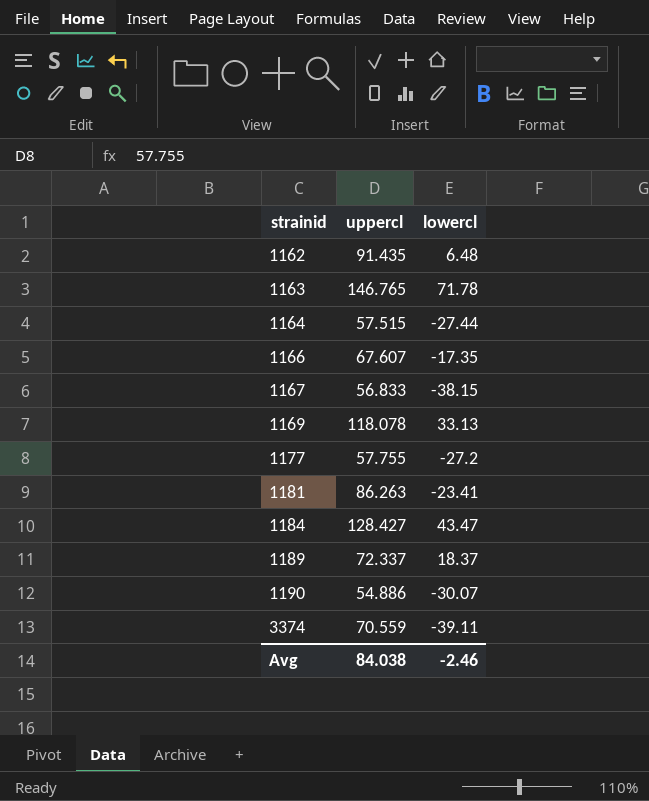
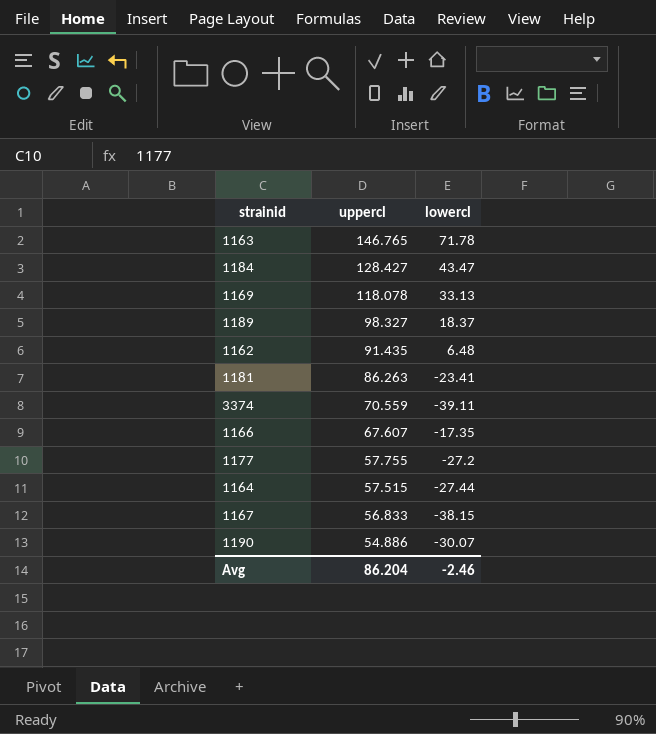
row order: strainid ascending -> uppercl descending
1189 | uppercl: 72.337 -> 98.327
Avg | uppercl: 84.038 -> 86.204

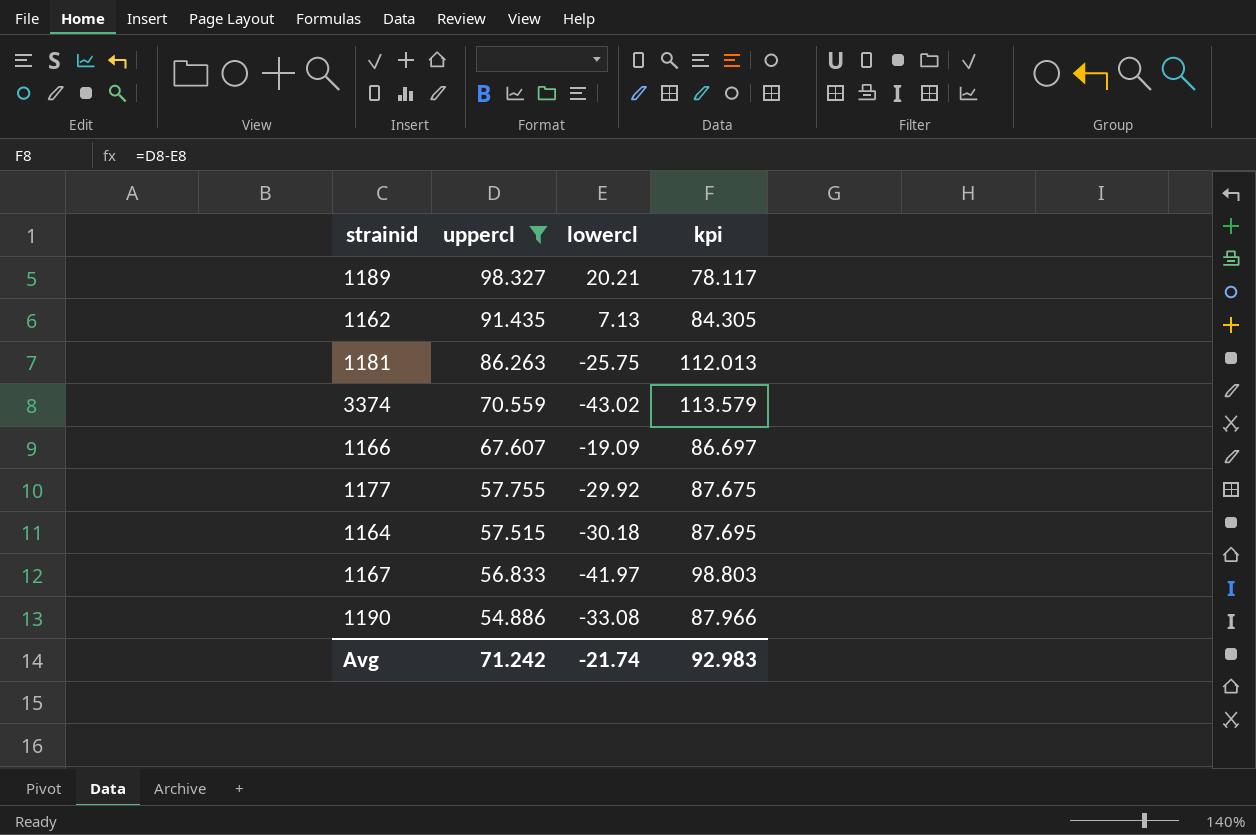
filter: none -> uppercl <= 98.327
column kpi | formula: none -> [uppercl] - [lowercl]
1189 | lowercl: 18.37 -> 20.21
1162 | lowercl: 6.48 -> 7.13
1181 | lowercl: -23.41 -> -25.75
3374 | lowercl: -39.11 -> -43.02
1166 | lowercl: -17.35 -> -19.09
1177 | lowercl: -27.2 -> -29.92
1164 | lowercl: -27.44 -> -30.18
1167 | lowercl: -38.15 -> -41.97
1190 | lowercl: -30.07 -> -33.08
Avg | uppercl: 86.204 -> 71.242
Avg | lowercl: -2.46 -> -21.74

